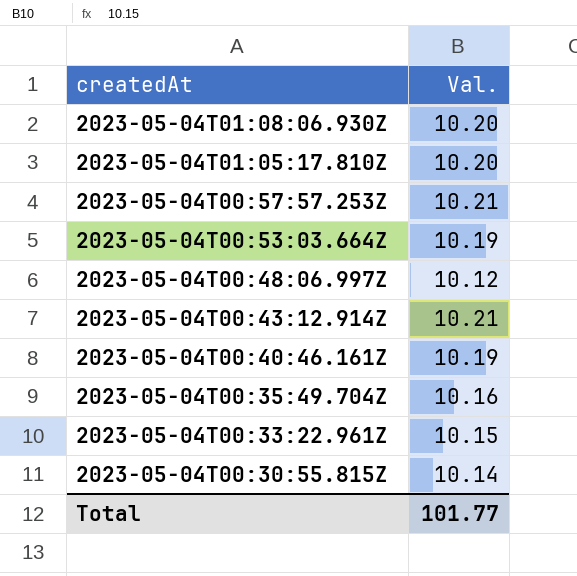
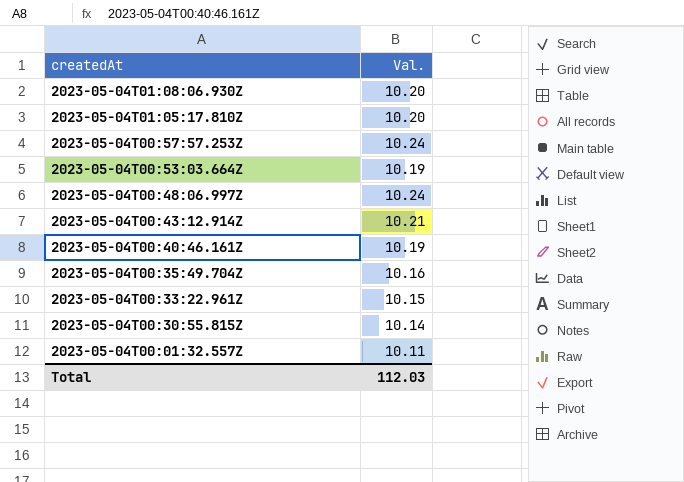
2023-05-04T00:57:57.253Z | Val.: 10.21 -> 10.24
2023-05-04T00:48:06.997Z | Val.: 10.12 -> 10.24
row 2023-05-04T00:01:32.557Z: none -> 10.11
Total | Val.: 101.77 -> 112.03

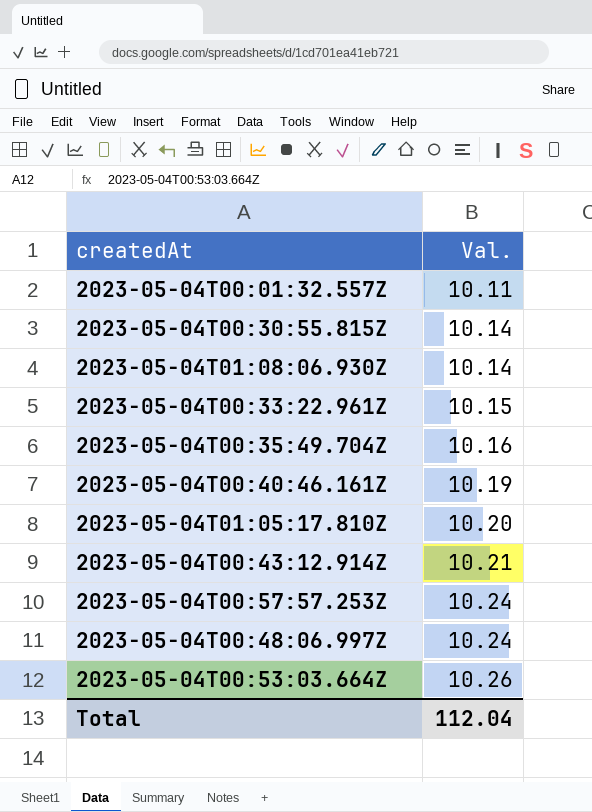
row order: createdAt descending -> Val. ascending
2023-05-04T01:08:06.930Z | Val.: 10.20 -> 10.14
2023-05-04T00:53:03.664Z | Val.: 10.19 -> 10.26
Total | Val.: 112.03 -> 112.04

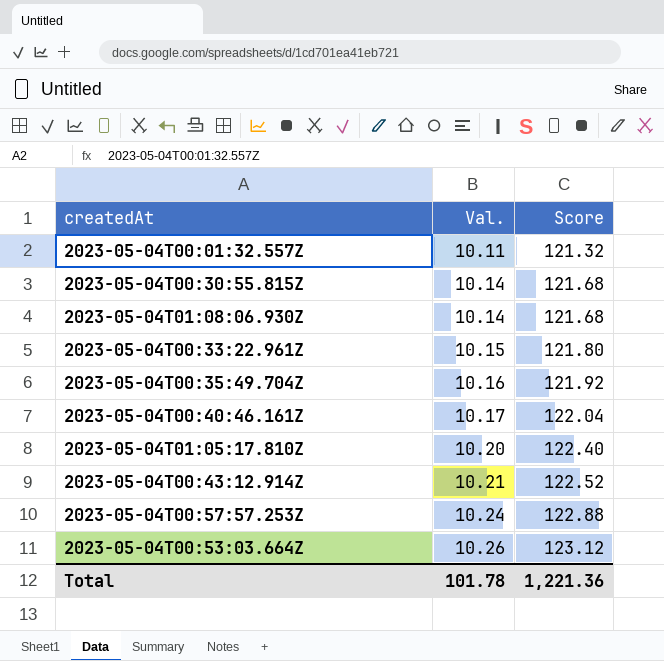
column Score | formula: none -> [Val.] * 12
row 2023-05-04T00:48:06.997Z: 10.24 -> none
2023-05-04T00:40:46.161Z | Val.: 10.19 -> 10.17
Total | Val.: 112.04 -> 101.78

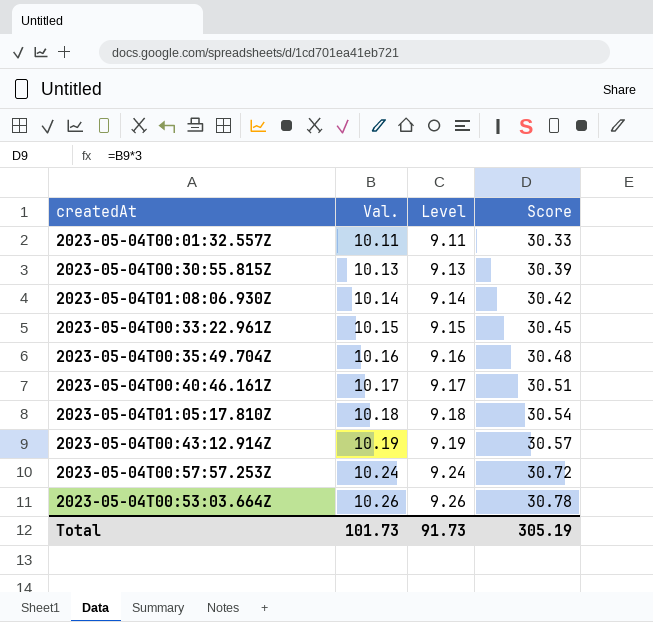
column Level | formula: none -> [Val.] - 1
column Score | formula: [Val.] * 12 -> [Val.] * 3
2023-05-04T00:30:55.815Z | Val.: 10.14 -> 10.13
2023-05-04T01:05:17.810Z | Val.: 10.20 -> 10.18
2023-05-04T00:43:12.914Z | Val.: 10.21 -> 10.19
Total | Val.: 101.78 -> 101.73
Total | Score: 1,221.36 -> 305.19

